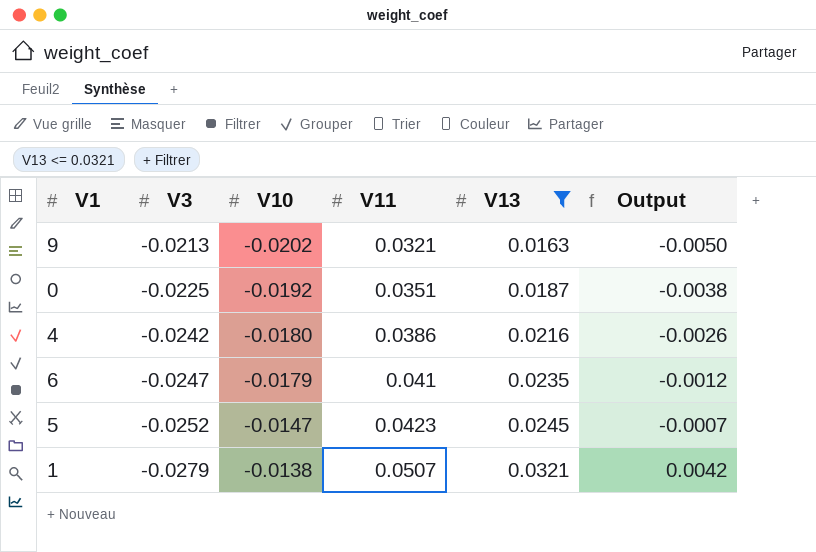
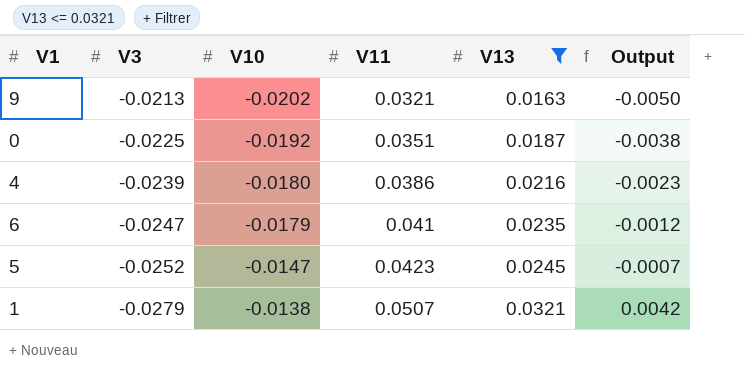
4 | V3: -0.0242 -> -0.0239
4 | Output: -0.0026 -> -0.0023

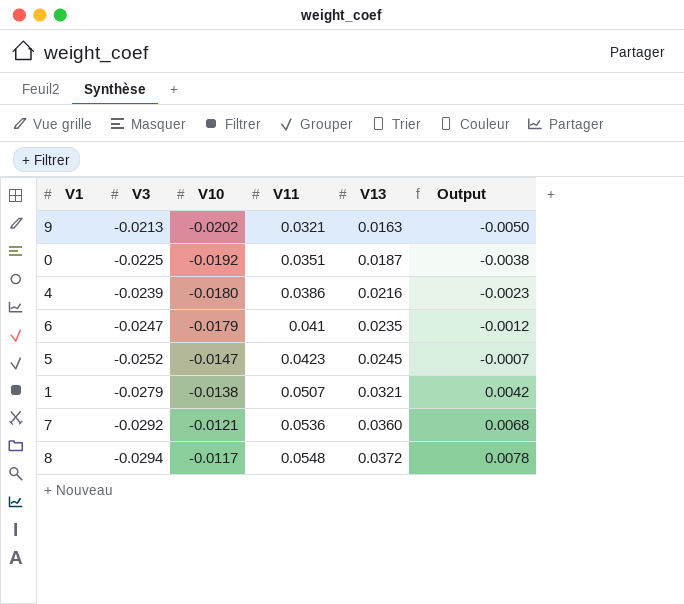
filter: V13 <= 0.0321 -> none

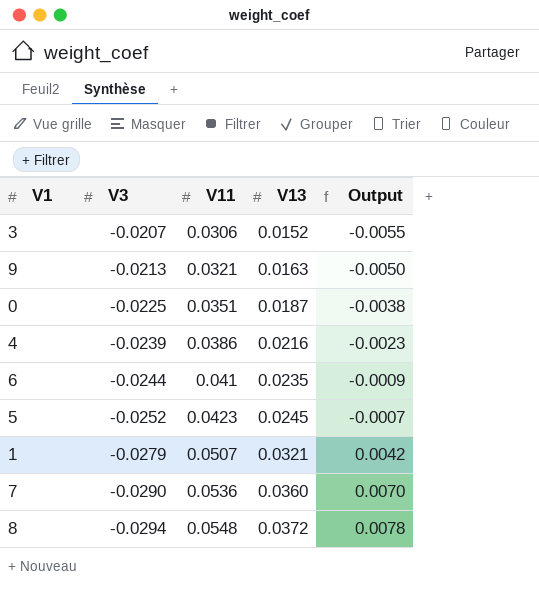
column V10 | position: 3 -> none
row 3: none -> -0.0207 | 0.0306 | 0.0152 | -0.0055
6 | V3: -0.0247 -> -0.0244
6 | Output: -0.0012 -> -0.0009
7 | V3: -0.0292 -> -0.0290
7 | Output: 0.0068 -> 0.0070

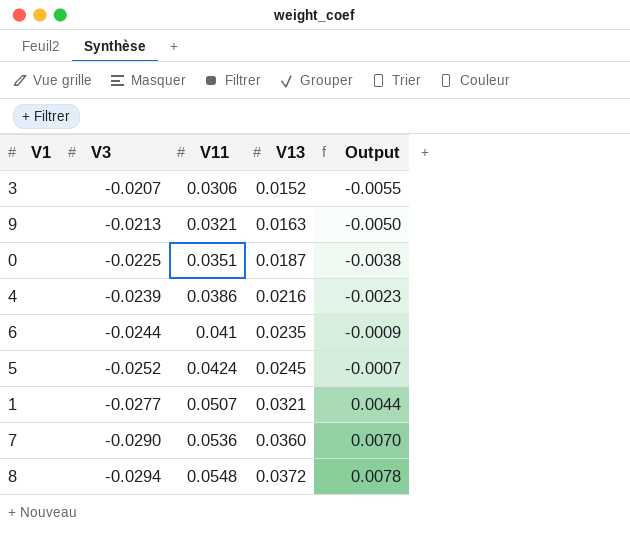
5 | V11: 0.0423 -> 0.0424
1 | V3: -0.0279 -> -0.0277
1 | Output: 0.0042 -> 0.0044

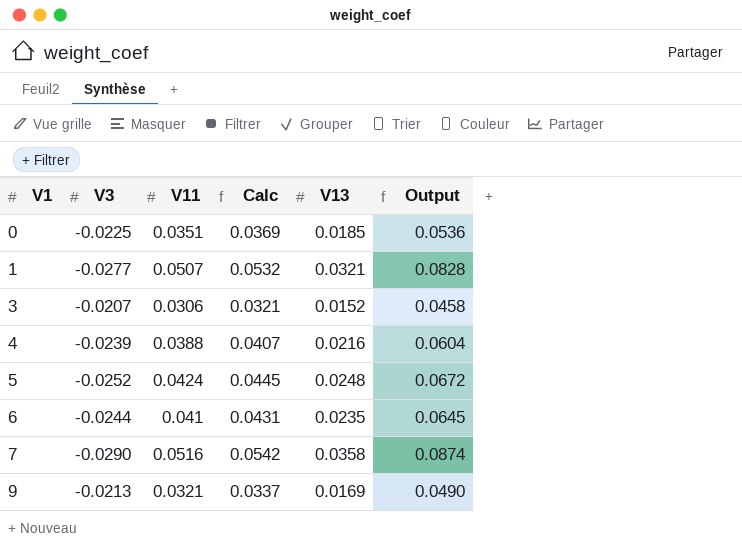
row order: V3 descending -> V1 ascending
column Calc | formula: none -> [V11] * 1.05
column Output | formula: [V3] + [V13] -> [V11] + [V13]
row 8: -0.0294 | 0.0548 | 0.0372 | 0.0078 -> none
0 | V13: 0.0187 -> 0.0185
4 | V11: 0.0386 -> 0.0388
5 | V13: 0.0245 -> 0.0248
7 | V11: 0.0536 -> 0.0516
7 | V13: 0.0360 -> 0.0358
9 | V13: 0.0163 -> 0.0169

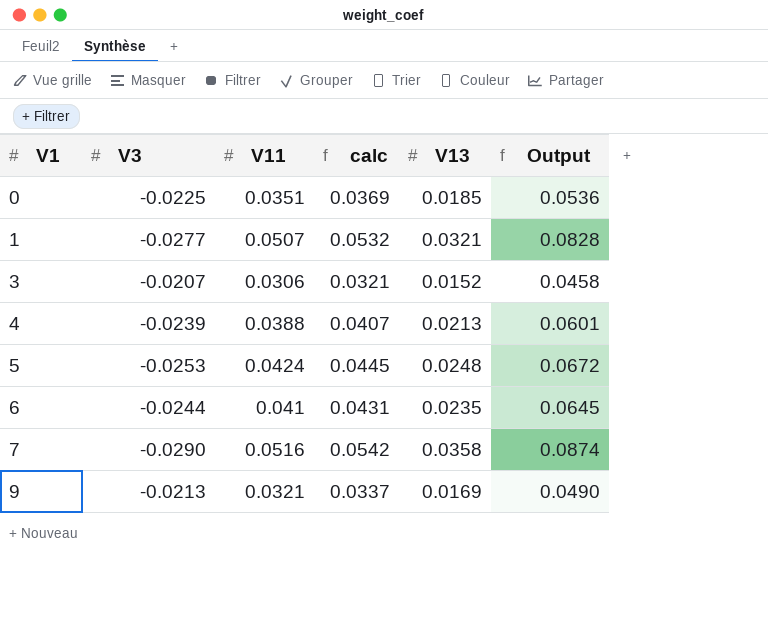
column name: Calc -> calc
4 | V13: 0.0216 -> 0.0213
4 | Output: 0.0604 -> 0.0601
5 | V3: -0.0252 -> -0.0253

